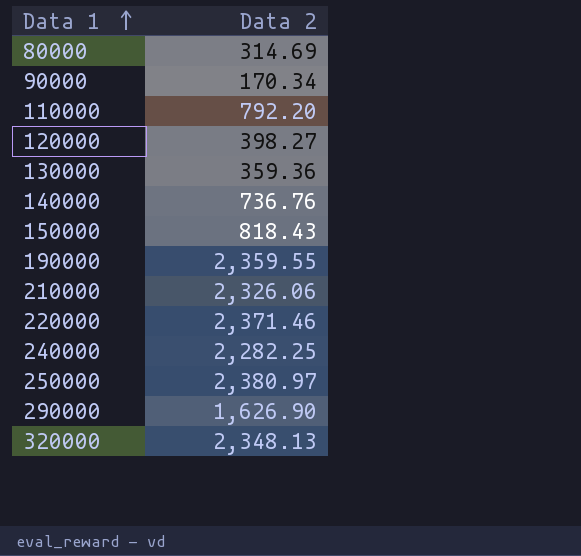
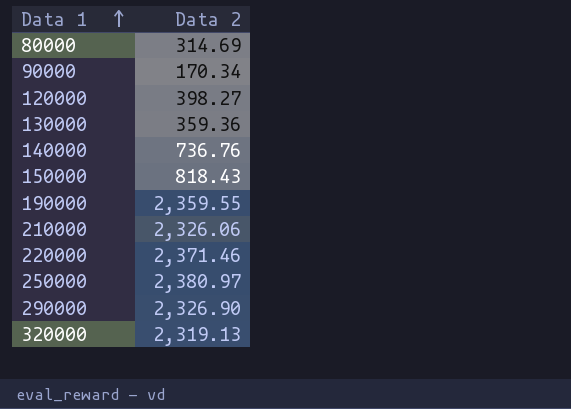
row 110000: 792.20 -> none
row 240000: 2,282.25 -> none
290000 | Data 2: 1,626.90 -> 2,326.90
320000 | Data 2: 2,348.13 -> 2,319.13

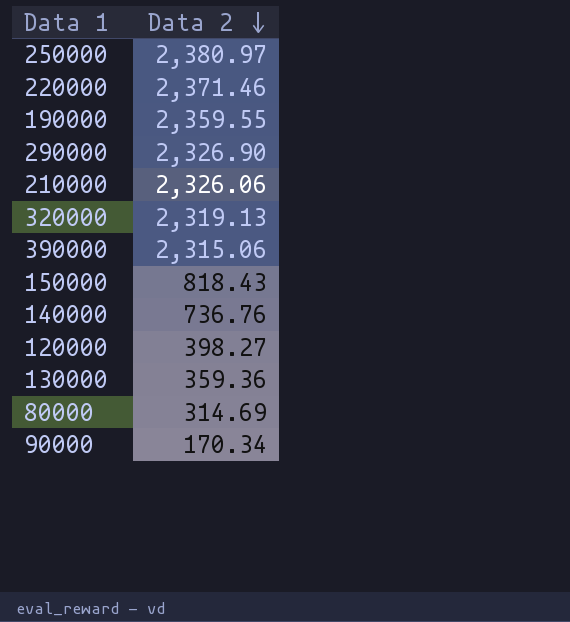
row order: Data 1 ascending -> Data 2 descending
row 390000: none -> 2,315.06

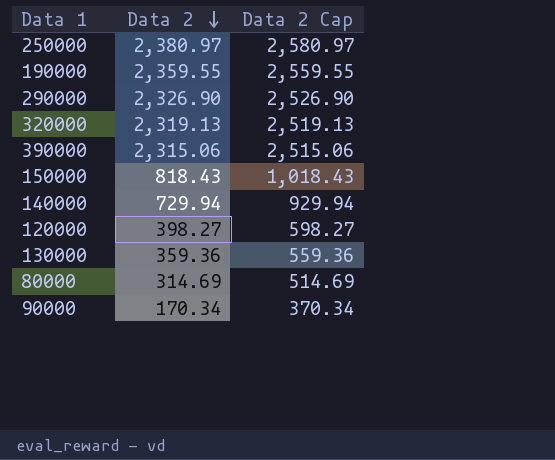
column Data 2 Cap | formula: none -> [Data 2] + 200
row 220000: 2,371.46 -> none
row 210000: 2,326.06 -> none
140000 | Data 2: 736.76 -> 729.94

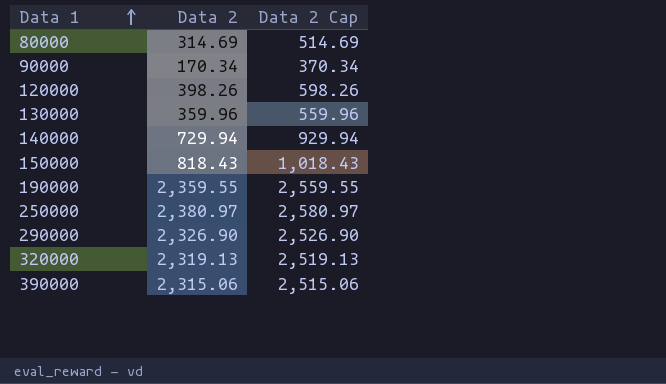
row order: Data 2 descending -> Data 1 ascending
120000 | Data 2: 398.27 -> 398.26
120000 | Data 2 Cap: 598.27 -> 598.26
130000 | Data 2: 359.36 -> 359.96
130000 | Data 2 Cap: 559.36 -> 559.96

